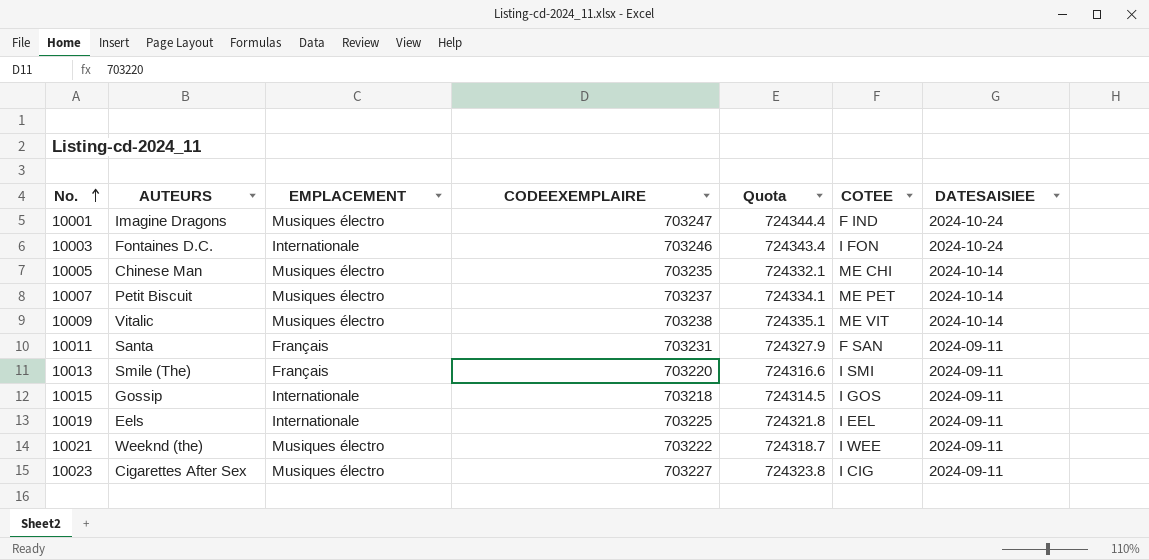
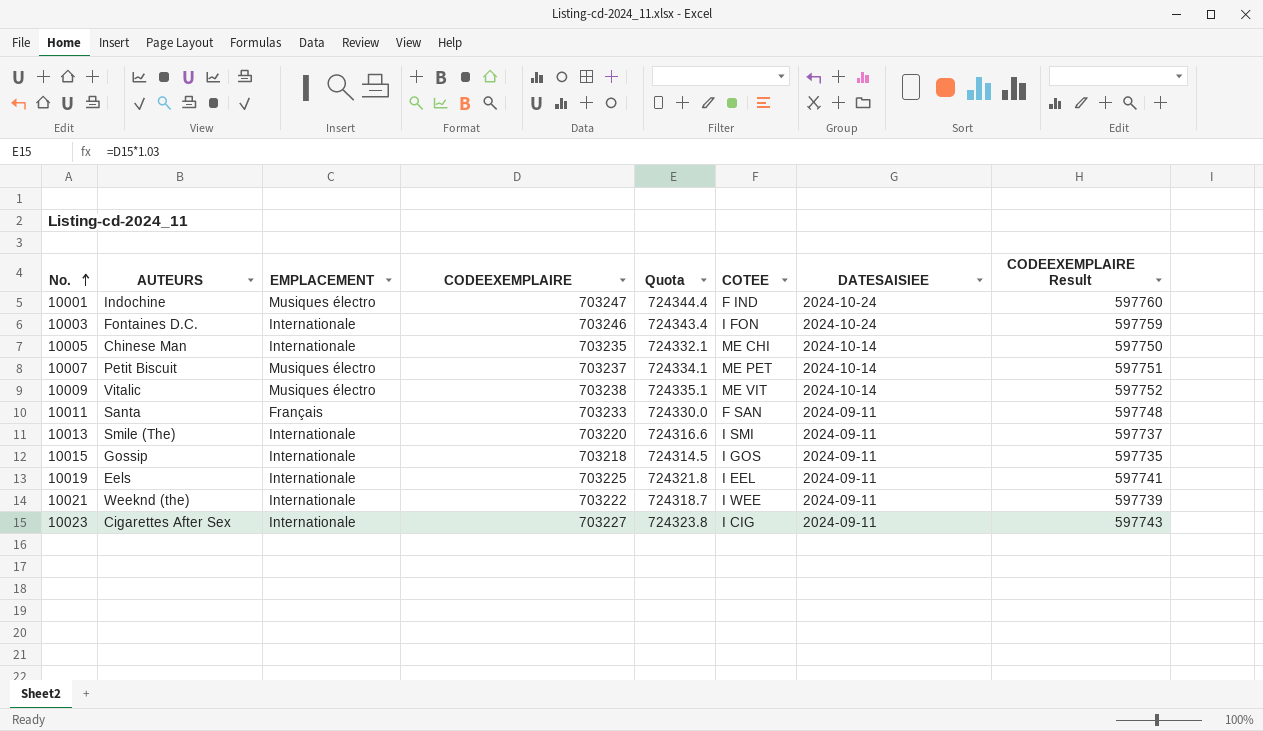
column CODEEXEMPLAIRE Result | formula: none -> [CODEEXEMPLAIRE] * 0.85
10001 | AUTEURS: Imagine Dragons -> Indochine
10005 | EMPLACEMENT: Musiques électro -> Internationale
10011 | CODEEXEMPLAIRE: 703231 -> 703233
10011 | Quota: 724327.9 -> 724330.0
10013 | EMPLACEMENT: Français -> Internationale
10021 | EMPLACEMENT: Musiques électro -> Internationale
10023 | EMPLACEMENT: Musiques électro -> Internationale

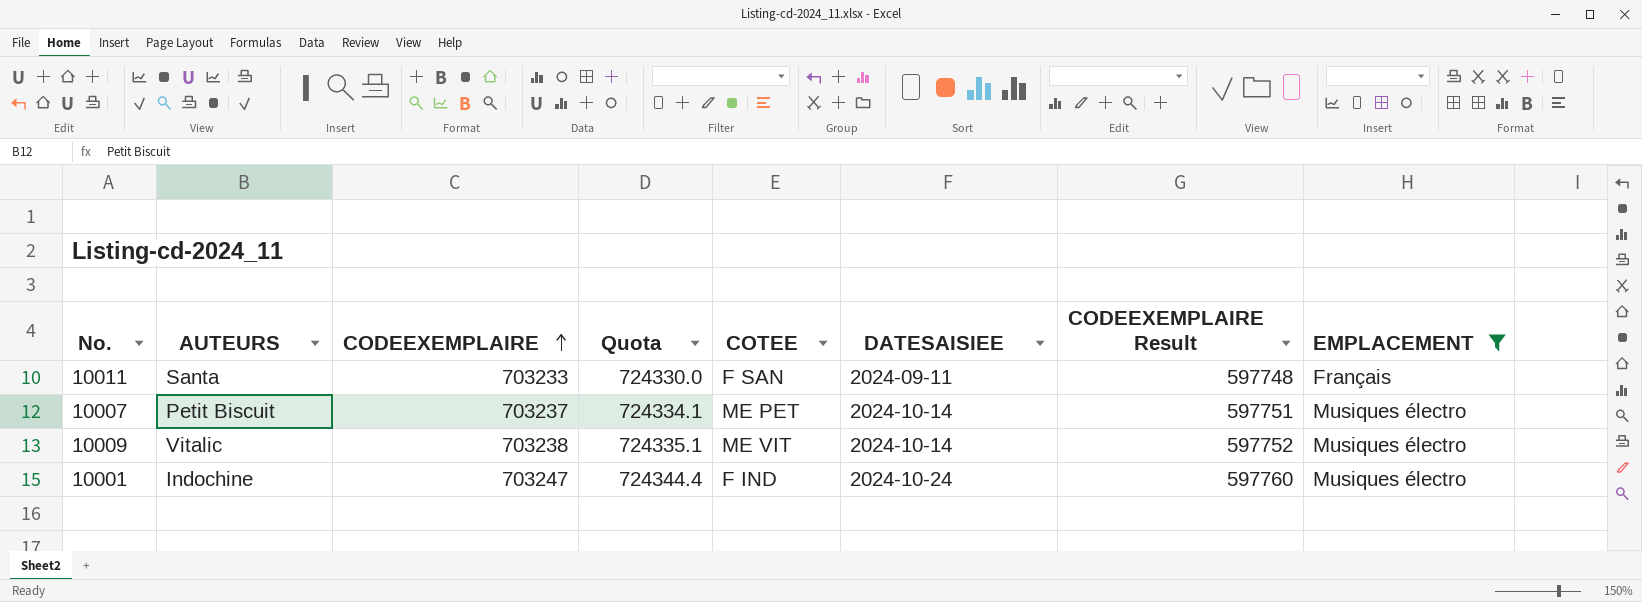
filter: none -> EMPLACEMENT != Internationale
row order: No. ascending -> CODEEXEMPLAIRE ascending
column EMPLACEMENT | position: 3 -> 8

